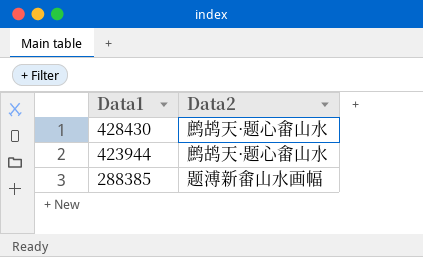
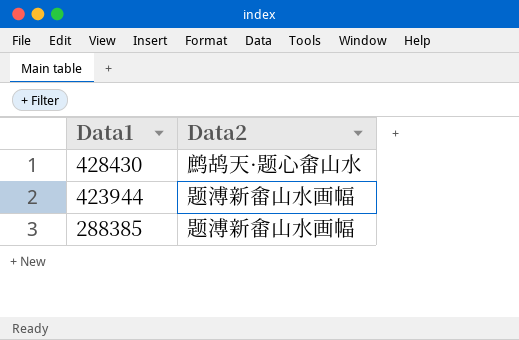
423944 | Data2: 鹧鸪天·题心畬山水 -> 题溥新畬山水画幅

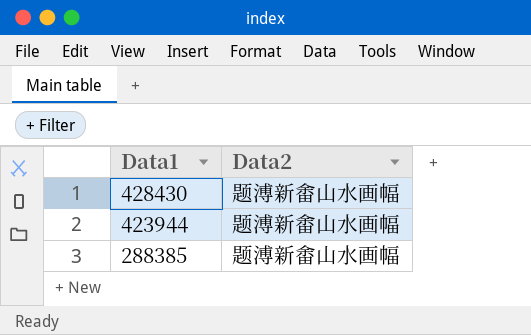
428430 | Data2: 鹧鸪天·题心畬山水 -> 题溥新畬山水画幅

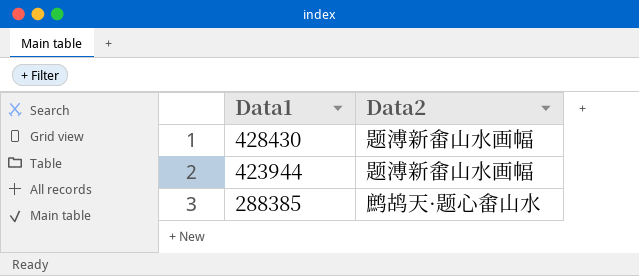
288385 | Data2: 题溥新畬山水画幅 -> 鹧鸪天·题心畬山水

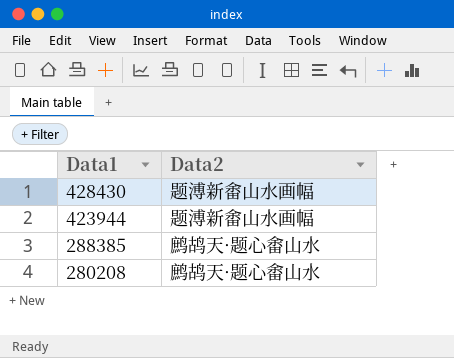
row 280208: none -> 鹧鸪天·题心畬山水

